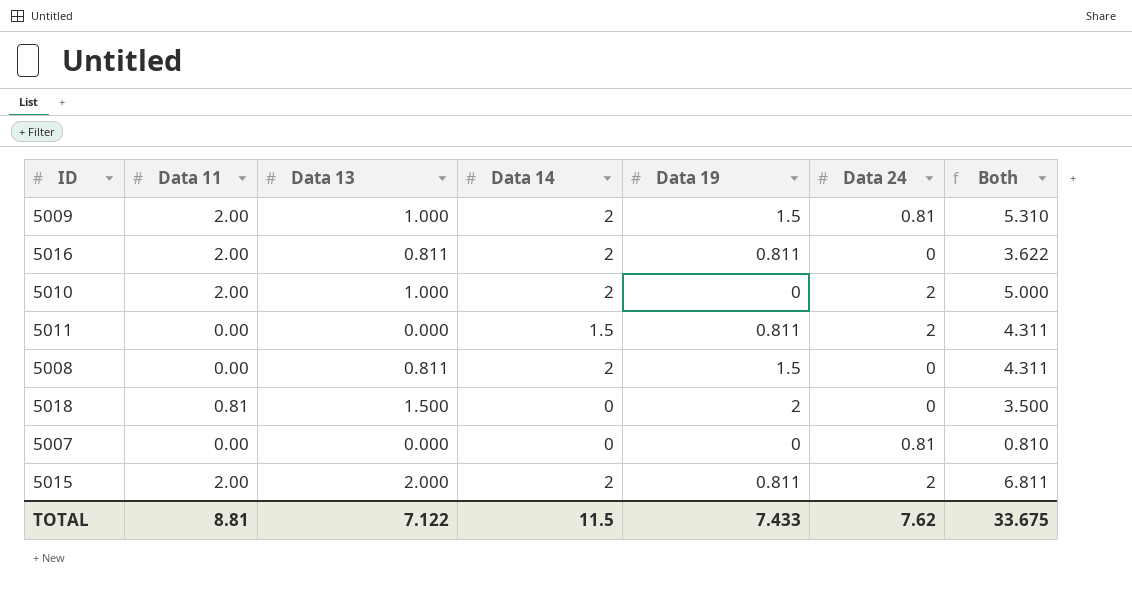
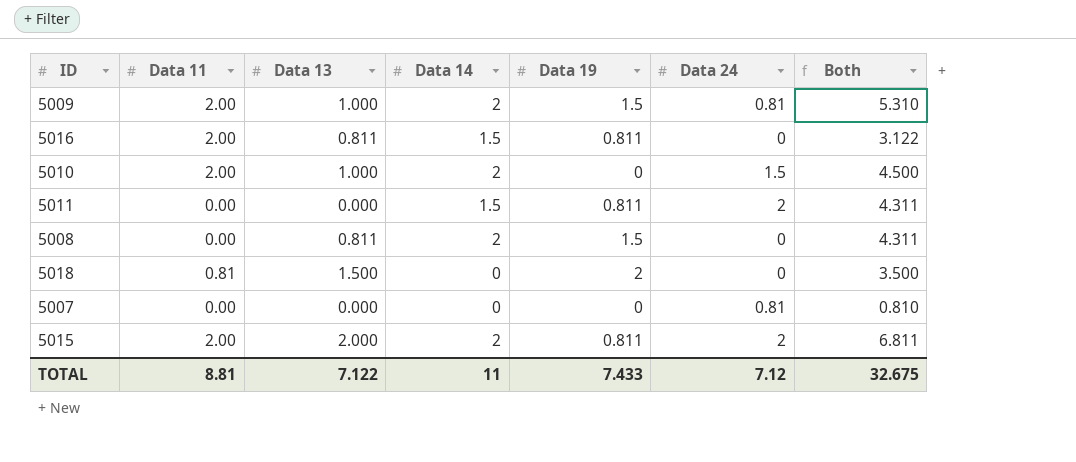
5016 | Data 14: 2 -> 1.5
5016 | Both: 3.622 -> 3.122
5010 | Data 24: 2 -> 1.5
5010 | Both: 5.000 -> 4.500
TOTAL | Data 14: 11.5 -> 11
TOTAL | Data 24: 7.62 -> 7.12
TOTAL | Both: 33.675 -> 32.675

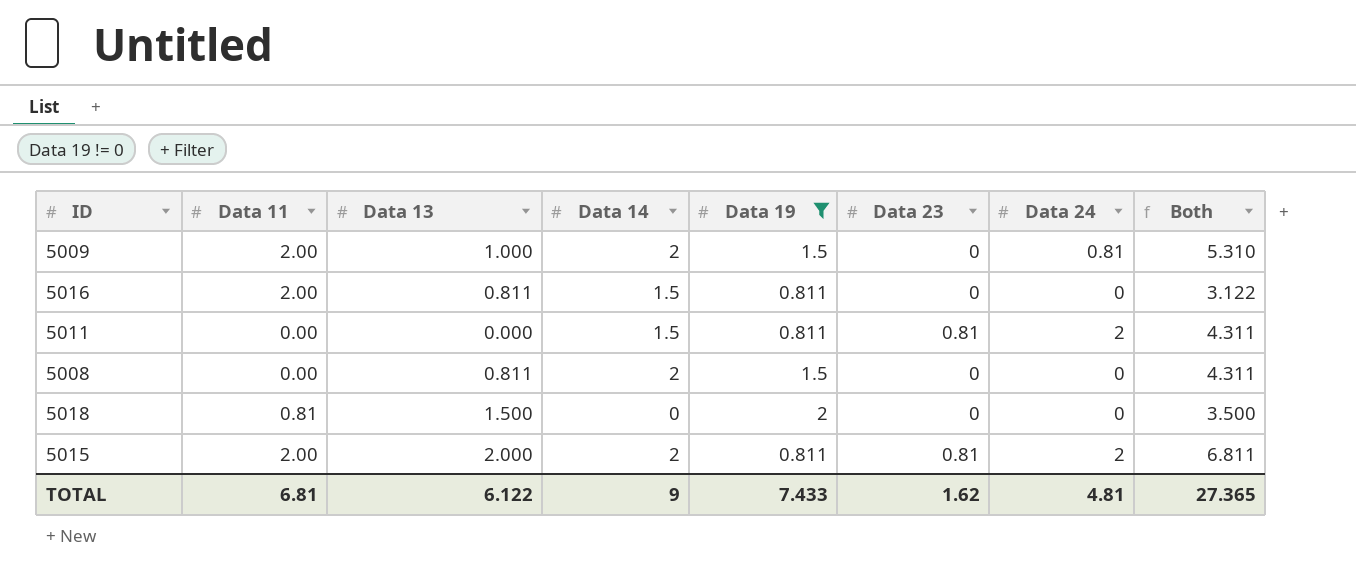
filter: none -> Data 19 != 0
column Data 23 | position: none -> 6
TOTAL | Data 11: 8.81 -> 6.81
TOTAL | Data 13: 7.122 -> 6.122
TOTAL | Data 14: 11 -> 9
TOTAL | Data 24: 7.12 -> 4.81
TOTAL | Both: 32.675 -> 27.365

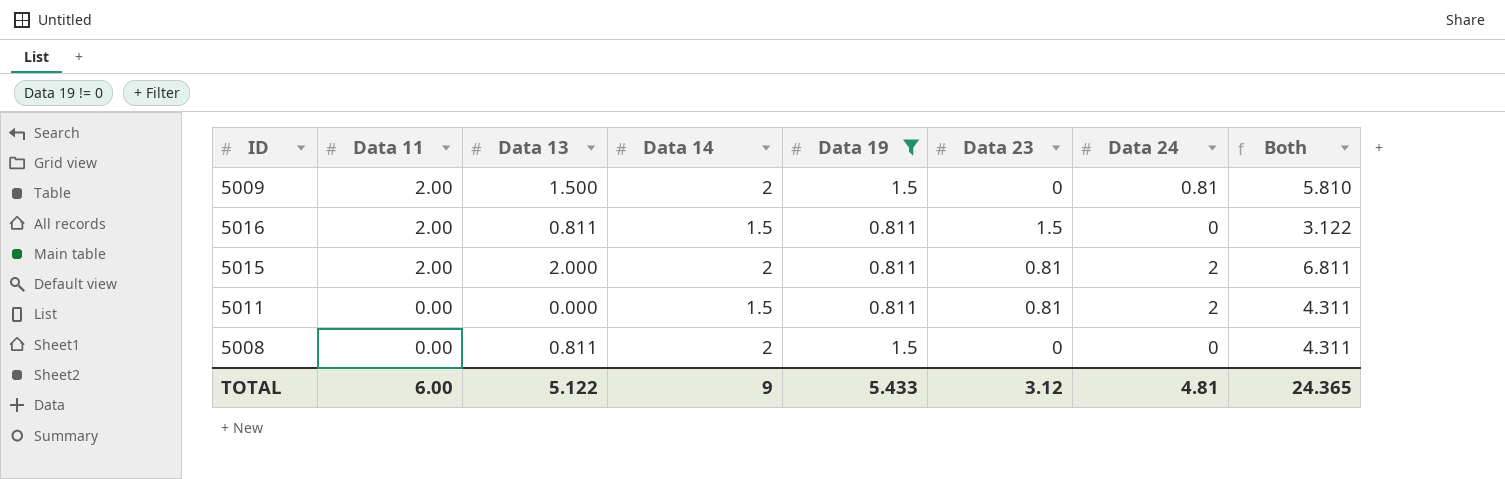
row order: none -> Data 11 descending
row 5018: 0.81 | 1.500 | 0 | 2 | 0 | 0 | 3.500 -> none
5009 | Data 13: 1.000 -> 1.500
5009 | Both: 5.310 -> 5.810
5016 | Data 23: 0 -> 1.5
TOTAL | Data 11: 6.81 -> 6.00
TOTAL | Data 13: 6.122 -> 5.122
TOTAL | Data 19: 7.433 -> 5.433
TOTAL | Data 23: 1.62 -> 3.12
TOTAL | Both: 27.365 -> 24.365

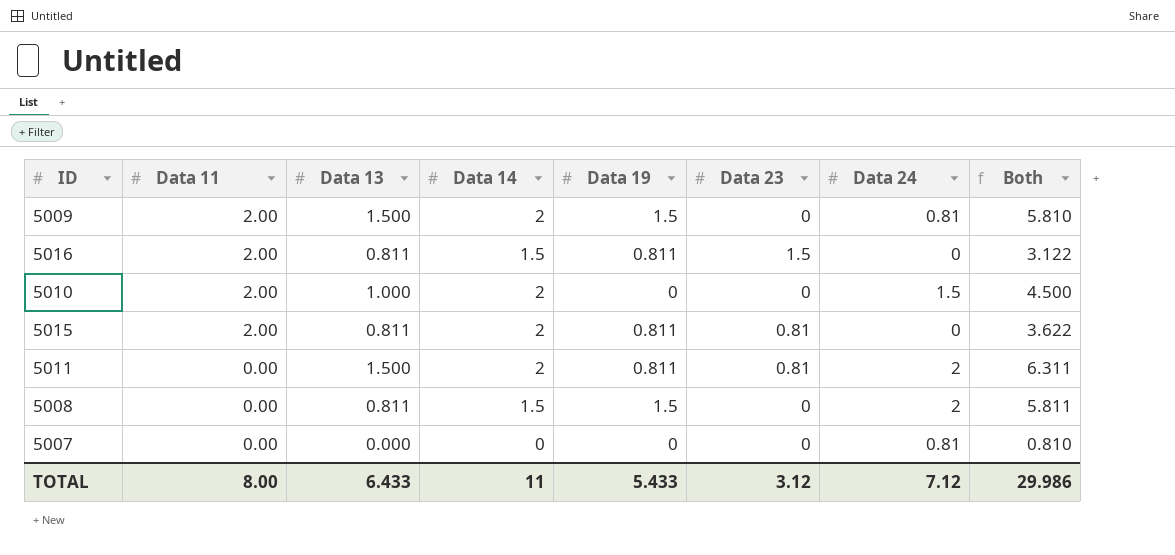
filter: Data 19 != 0 -> none
5015 | Data 13: 2.000 -> 0.811
5015 | Data 24: 2 -> 0
5015 | Both: 6.811 -> 3.622
5011 | Data 13: 0.000 -> 1.500
5011 | Data 14: 1.5 -> 2
5011 | Both: 4.311 -> 6.311
5008 | Data 14: 2 -> 1.5
5008 | Data 24: 0 -> 2
5008 | Both: 4.311 -> 5.811
TOTAL | Data 11: 6.00 -> 8.00
TOTAL | Data 13: 5.122 -> 6.433
TOTAL | Data 14: 9 -> 11
TOTAL | Data 24: 4.81 -> 7.12
TOTAL | Both: 24.365 -> 29.986

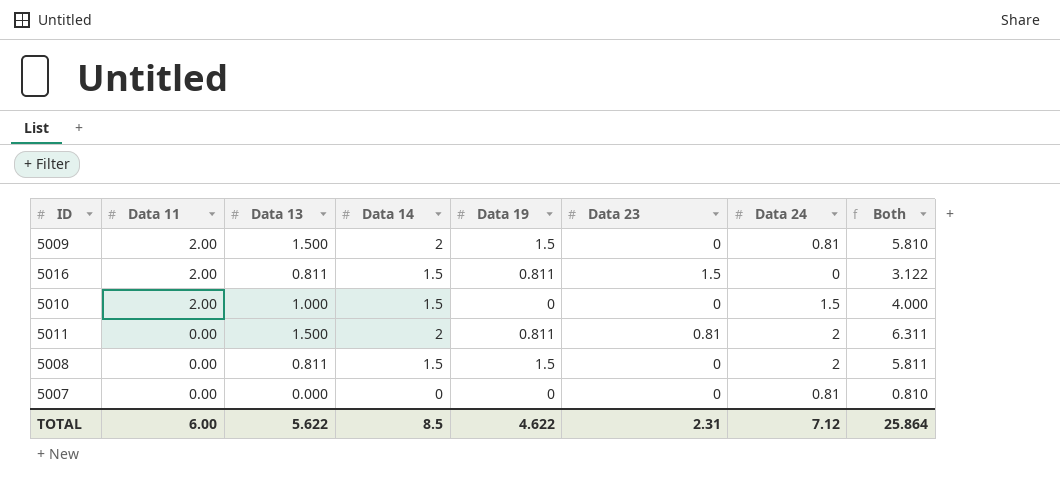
row 5015: 2.00 | 0.811 | 2 | 0.811 | 0.81 | 0 | 3.622 -> none
5010 | Data 14: 2 -> 1.5
5010 | Both: 4.500 -> 4.000
TOTAL | Data 11: 8.00 -> 6.00
TOTAL | Data 13: 6.433 -> 5.622
TOTAL | Data 14: 11 -> 8.5
TOTAL | Data 19: 5.433 -> 4.622
TOTAL | Data 23: 3.12 -> 2.31
TOTAL | Both: 29.986 -> 25.864

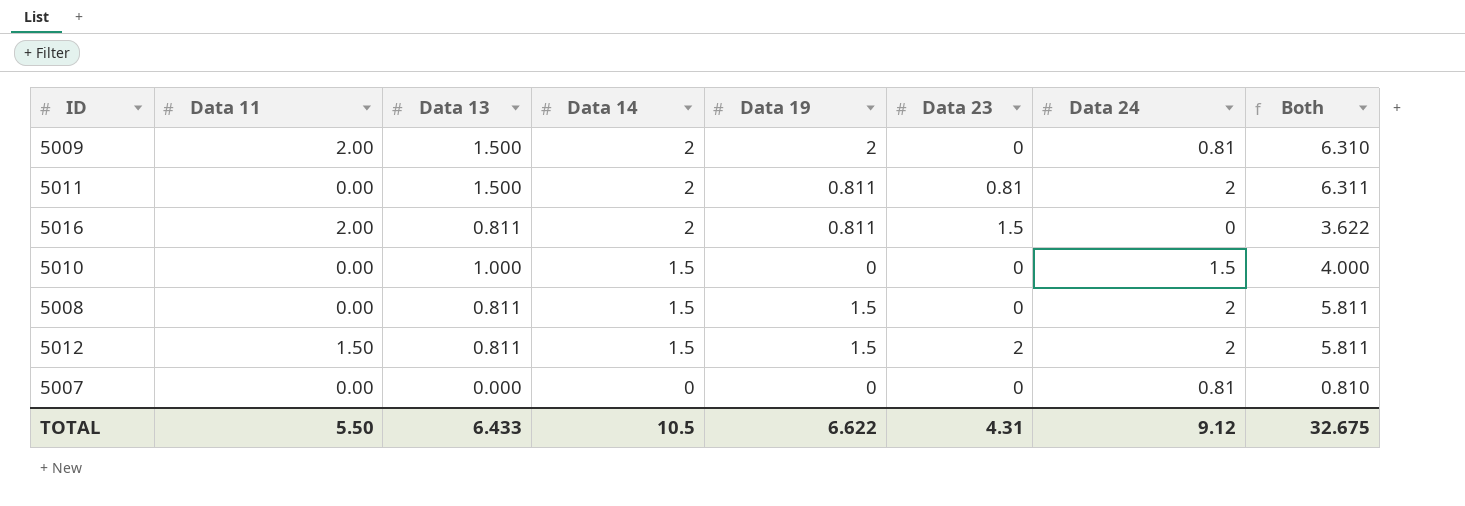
row order: Data 11 descending -> Data 14 descending
5009 | Data 19: 1.5 -> 2
5009 | Both: 5.810 -> 6.310
5016 | Data 14: 1.5 -> 2
5016 | Both: 3.122 -> 3.622
5010 | Data 11: 2.00 -> 0.00
row 5012: none -> 1.50 | 0.811 | 1.5 | 1.5 | 2 | 2 | 5.811
TOTAL | Data 11: 6.00 -> 5.50
TOTAL | Data 13: 5.622 -> 6.433
TOTAL | Data 14: 8.5 -> 10.5
TOTAL | Data 19: 4.622 -> 6.622
TOTAL | Data 23: 2.31 -> 4.31
TOTAL | Data 24: 7.12 -> 9.12
TOTAL | Both: 25.864 -> 32.675

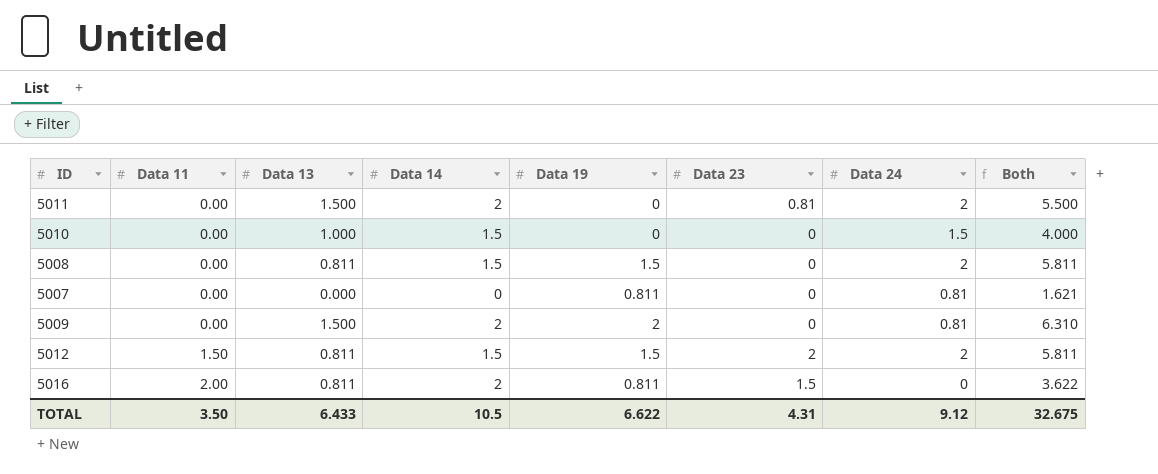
row order: Data 14 descending -> Data 11 ascending
5011 | Data 19: 0.811 -> 0
5011 | Both: 6.311 -> 5.500
5007 | Data 19: 0 -> 0.811
5007 | Both: 0.810 -> 1.621
5009 | Data 11: 2.00 -> 0.00
TOTAL | Data 11: 5.50 -> 3.50

